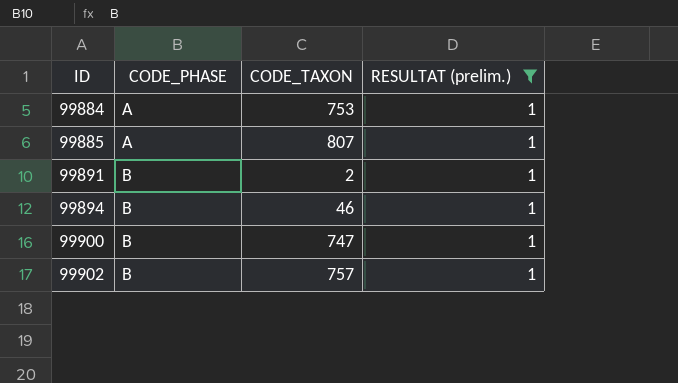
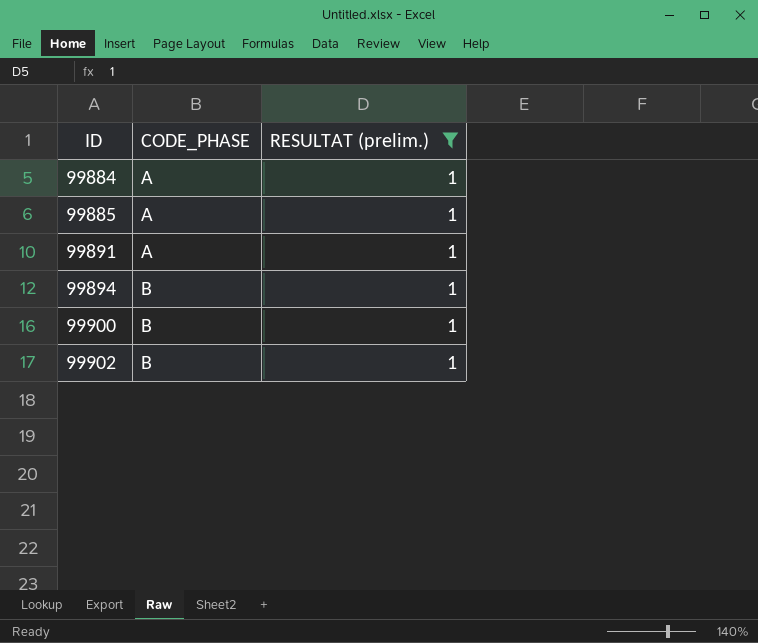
column CODE_TAXON | position: 3 -> none
99891 | CODE_PHASE: B -> A

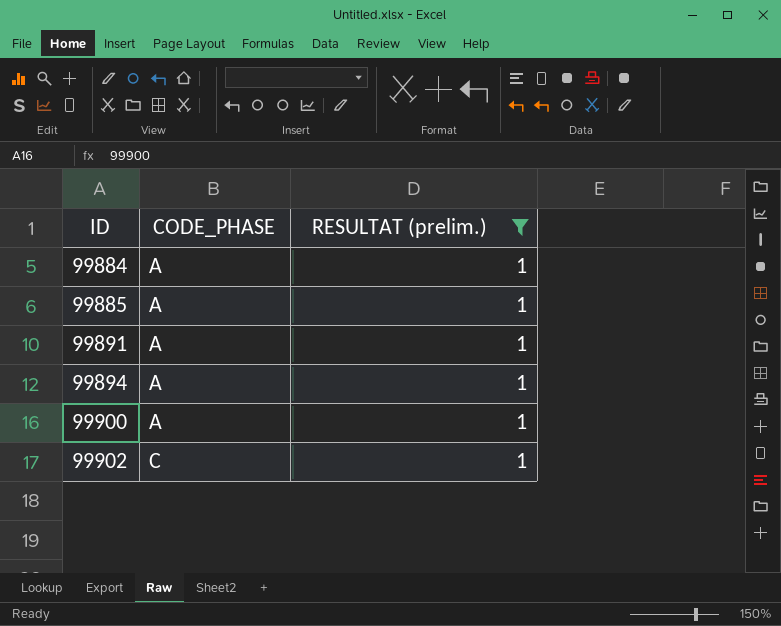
99894 | CODE_PHASE: B -> A
99900 | CODE_PHASE: B -> A
99902 | CODE_PHASE: B -> C

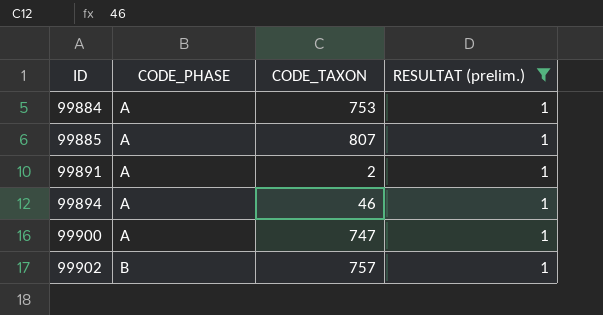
column CODE_TAXON | position: none -> 3
99902 | CODE_PHASE: C -> B

